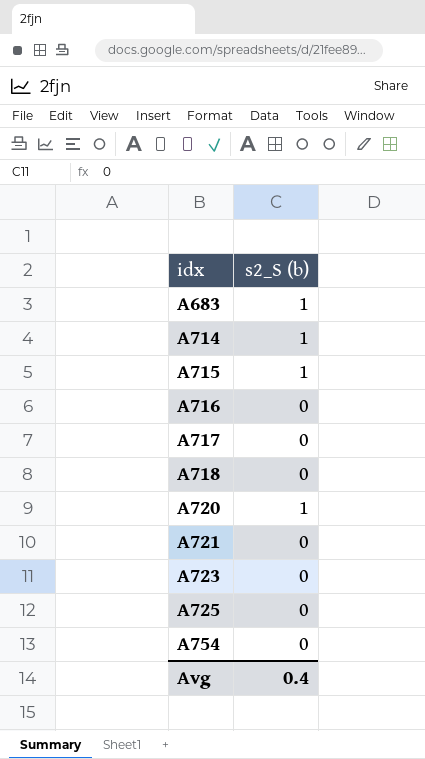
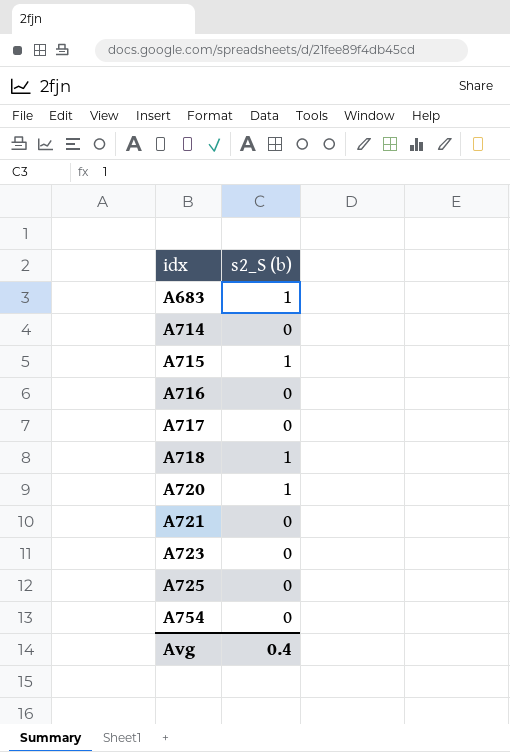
A714 | s2_S (b): 1 -> 0
A718 | s2_S (b): 0 -> 1

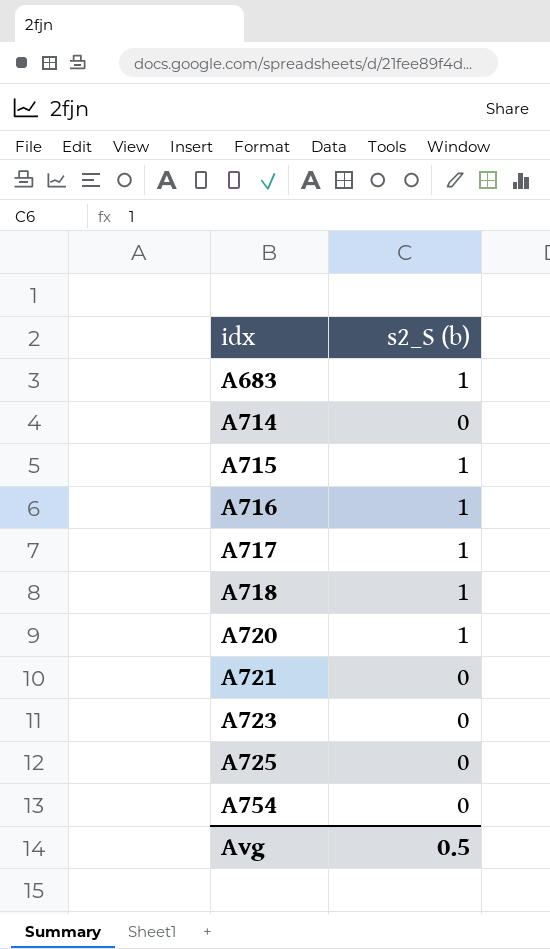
A716 | s2_S (b): 0 -> 1
A717 | s2_S (b): 0 -> 1
Avg | s2_S (b): 0.4 -> 0.5

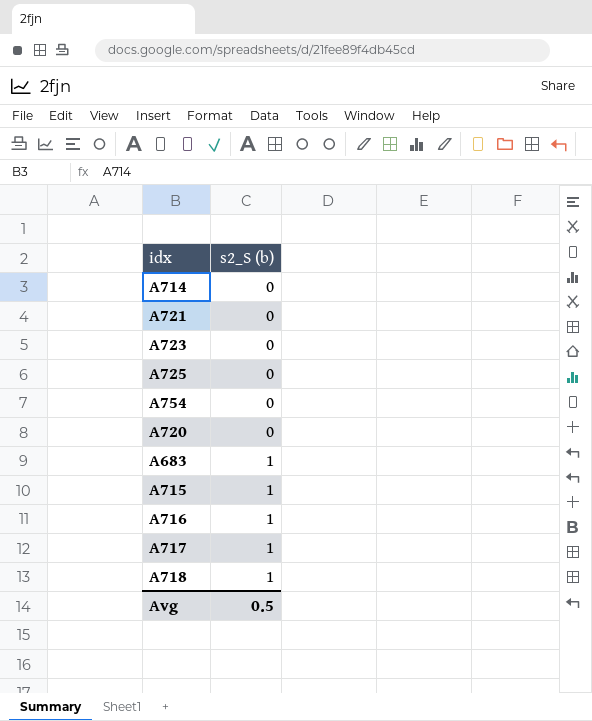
row order: idx ascending -> s2_S (b) ascending
A720 | s2_S (b): 1 -> 0

